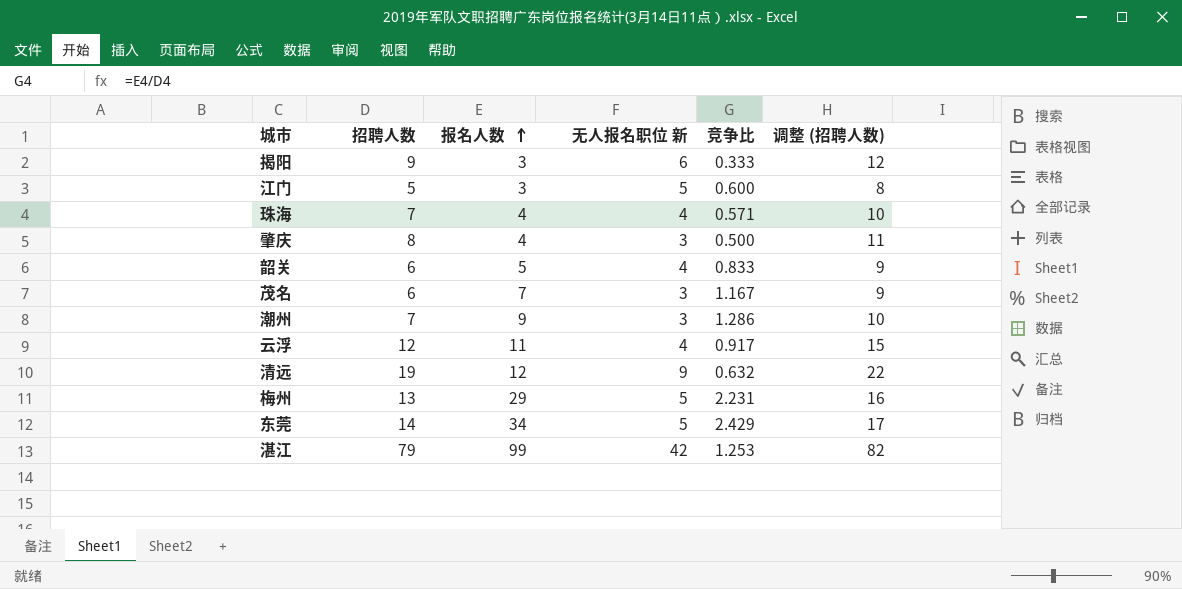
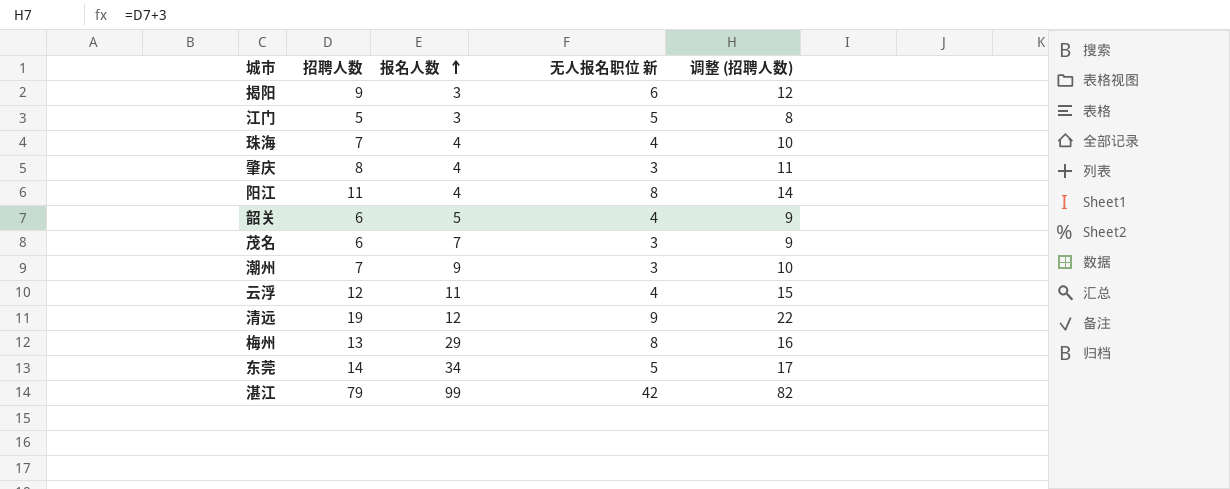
column 竞争比 | formula: [报名人数] / [招聘人数] -> none
row 阳江: none -> 11 | 4 | 8 | 14
梅州 | 无人报名职位 新: 5 -> 8

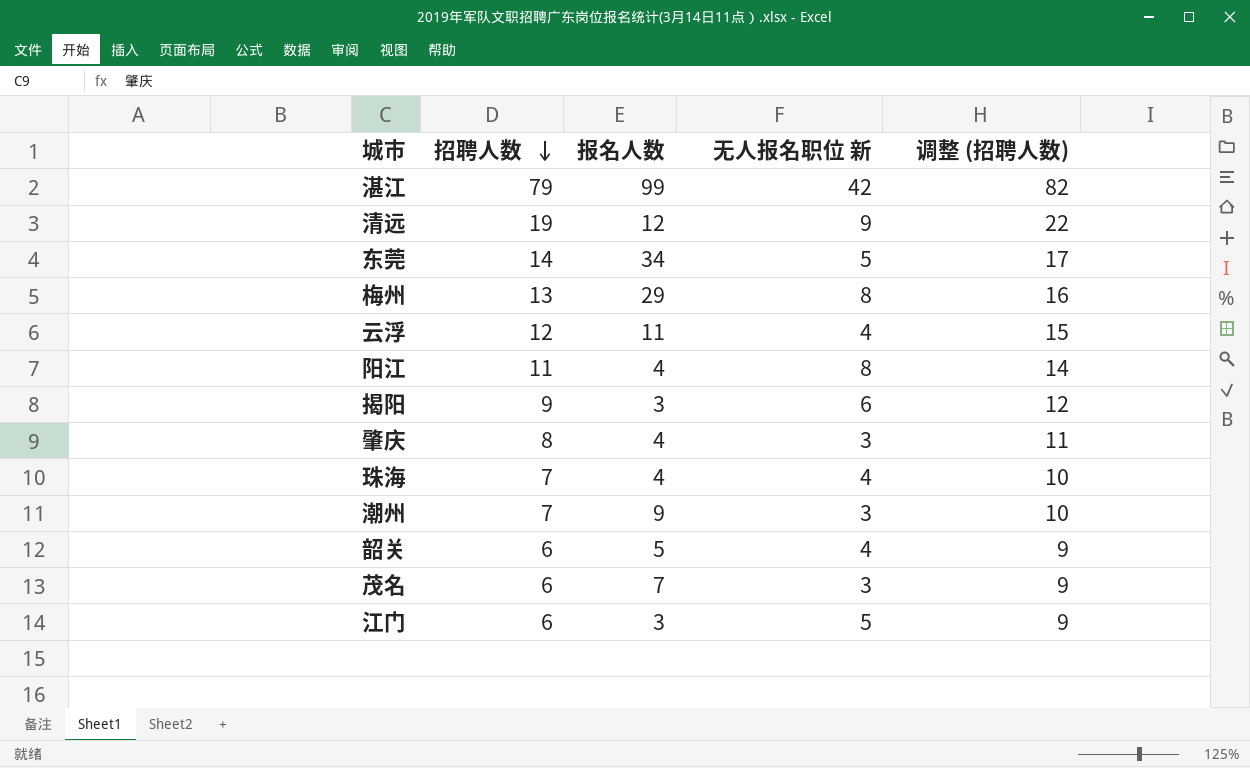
row order: 报名人数 ascending -> 招聘人数 descending
江门 | 招聘人数: 5 -> 6
江门 | 调整 (招聘人数): 8 -> 9

